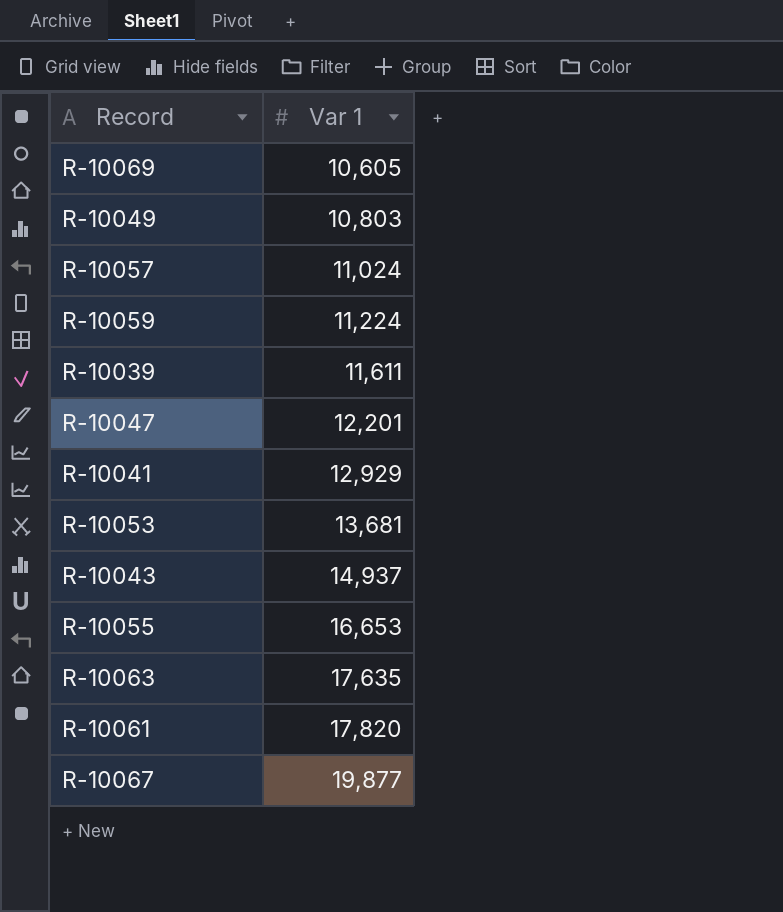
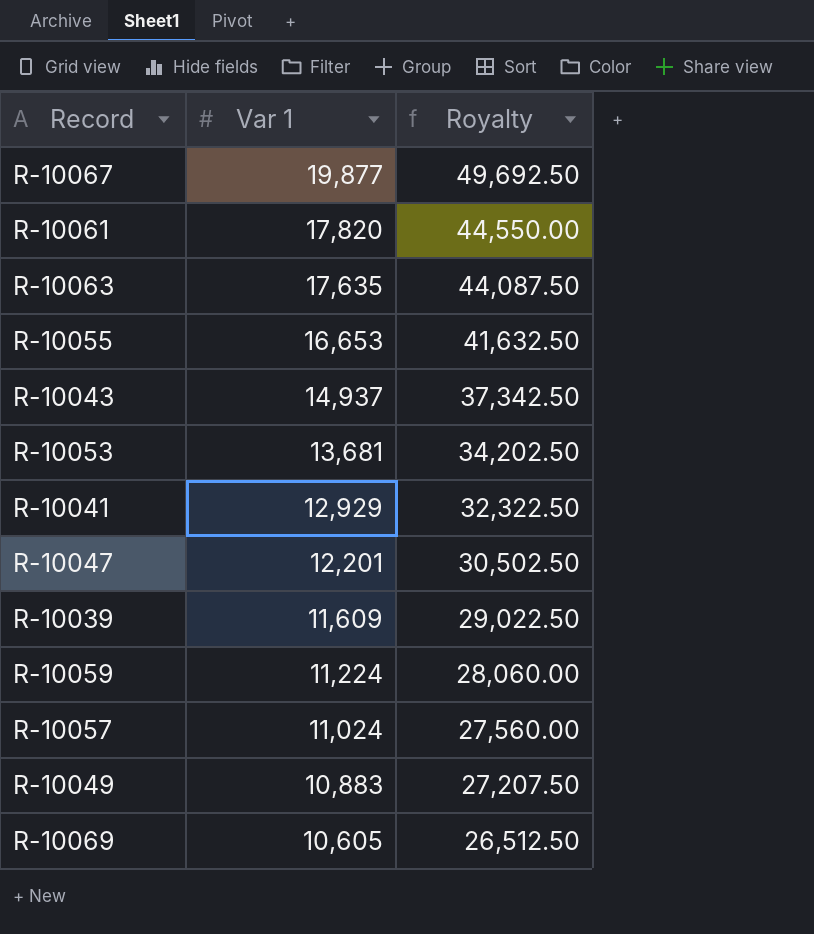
row order: Var 1 ascending -> Var 1 descending
column Royalty | formula: none -> [Var 1] * 2.5
R-10039 | Var 1: 11,611 -> 11,609
R-10049 | Var 1: 10,803 -> 10,883

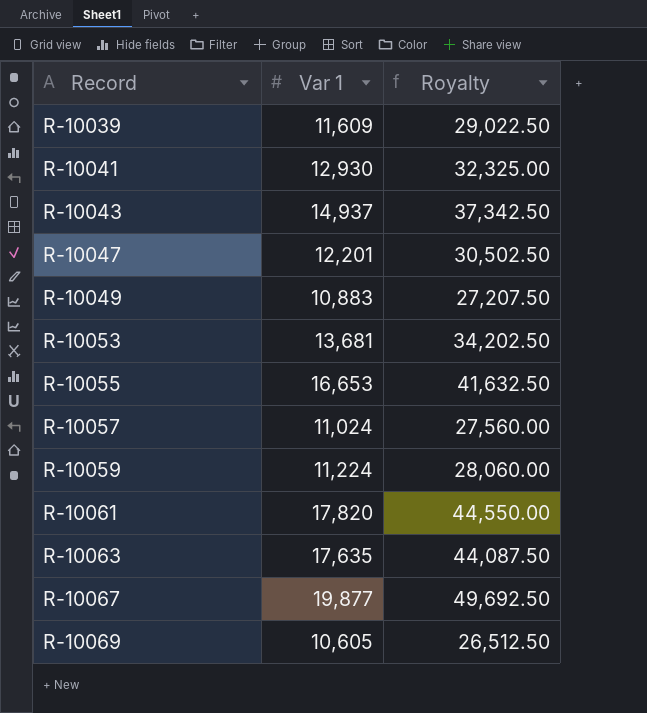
row order: Var 1 descending -> Record ascending
R-10041 | Var 1: 12,929 -> 12,930
R-10041 | Royalty: 32,322.50 -> 32,325.00

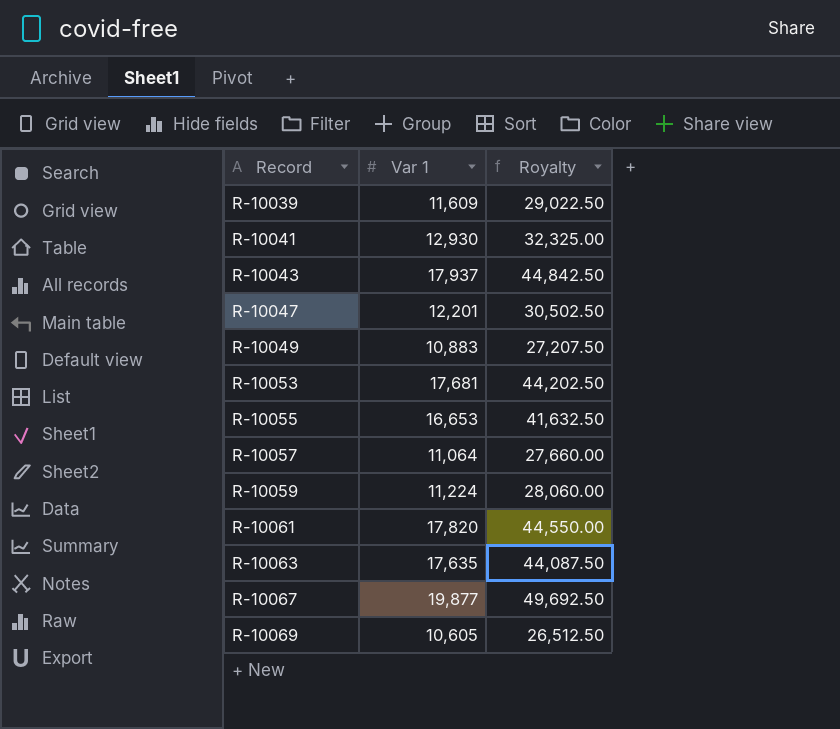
R-10043 | Var 1: 14,937 -> 17,937
R-10043 | Royalty: 37,342.50 -> 44,842.50
R-10053 | Var 1: 13,681 -> 17,681
R-10053 | Royalty: 34,202.50 -> 44,202.50
R-10057 | Var 1: 11,024 -> 11,064
R-10057 | Royalty: 27,560.00 -> 27,660.00

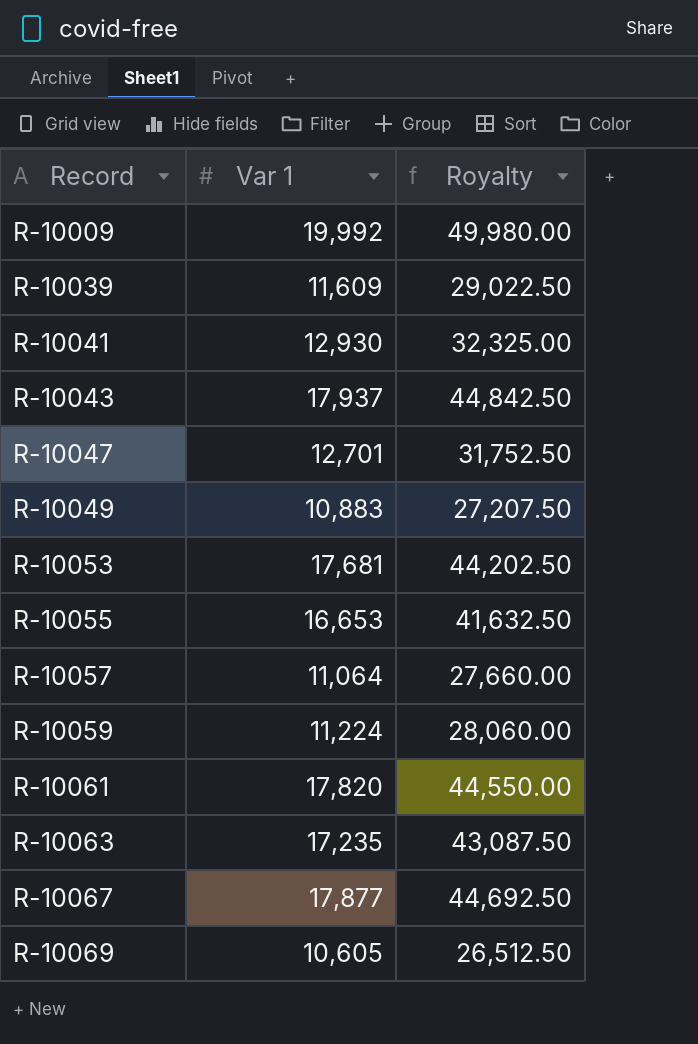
row R-10009: none -> 19,992 | 49,980.00
R-10047 | Var 1: 12,201 -> 12,701
R-10047 | Royalty: 30,502.50 -> 31,752.50
R-10063 | Var 1: 17,635 -> 17,235
R-10063 | Royalty: 44,087.50 -> 43,087.50
R-10067 | Var 1: 19,877 -> 17,877
R-10067 | Royalty: 49,692.50 -> 44,692.50

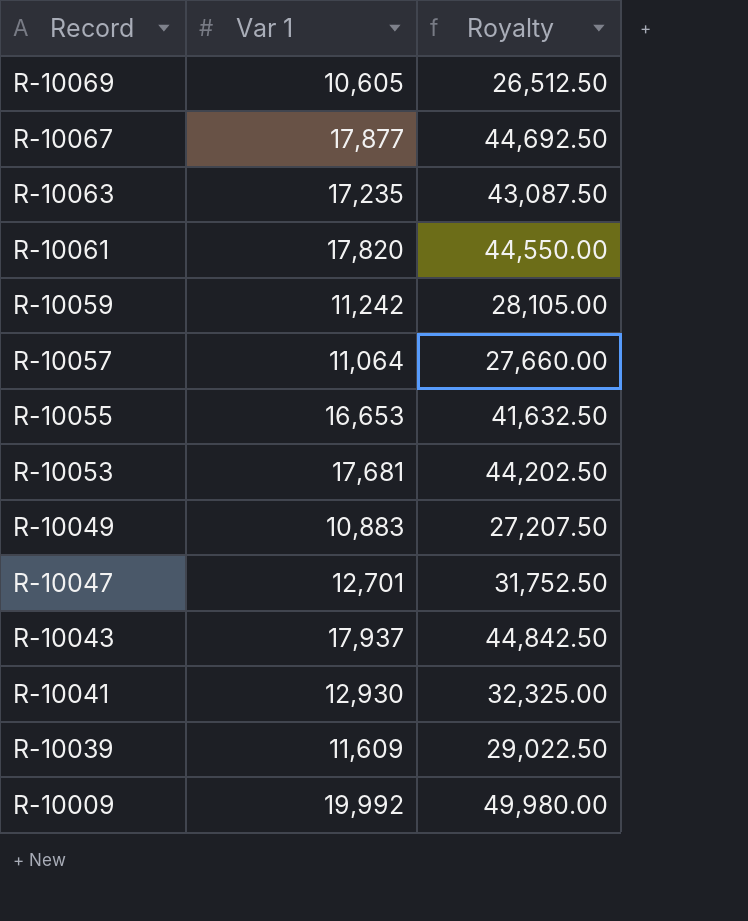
row order: Record ascending -> Record descending
R-10059 | Var 1: 11,224 -> 11,242
R-10059 | Royalty: 28,060.00 -> 28,105.00

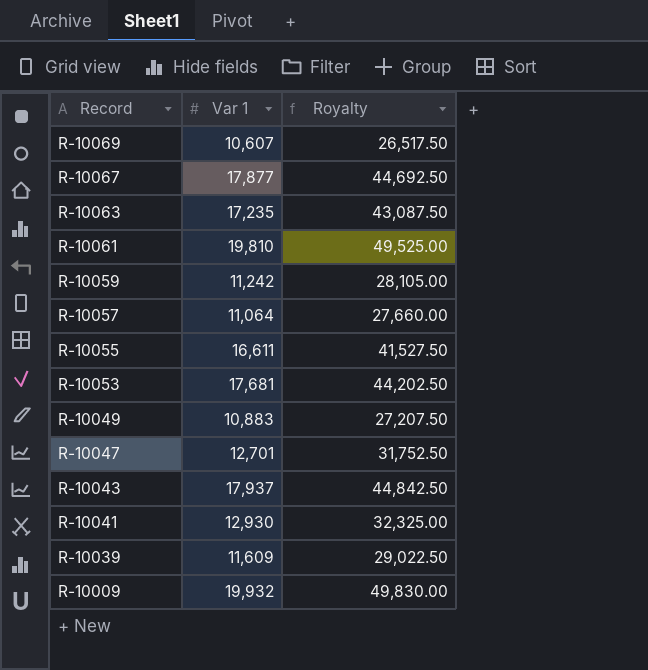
R-10069 | Var 1: 10,605 -> 10,607
R-10069 | Royalty: 26,512.50 -> 26,517.50
R-10061 | Var 1: 17,820 -> 19,810
R-10061 | Royalty: 44,550.00 -> 49,525.00
R-10055 | Var 1: 16,653 -> 16,611
R-10055 | Royalty: 41,632.50 -> 41,527.50
R-10009 | Var 1: 19,992 -> 19,932
R-10009 | Royalty: 49,980.00 -> 49,830.00

